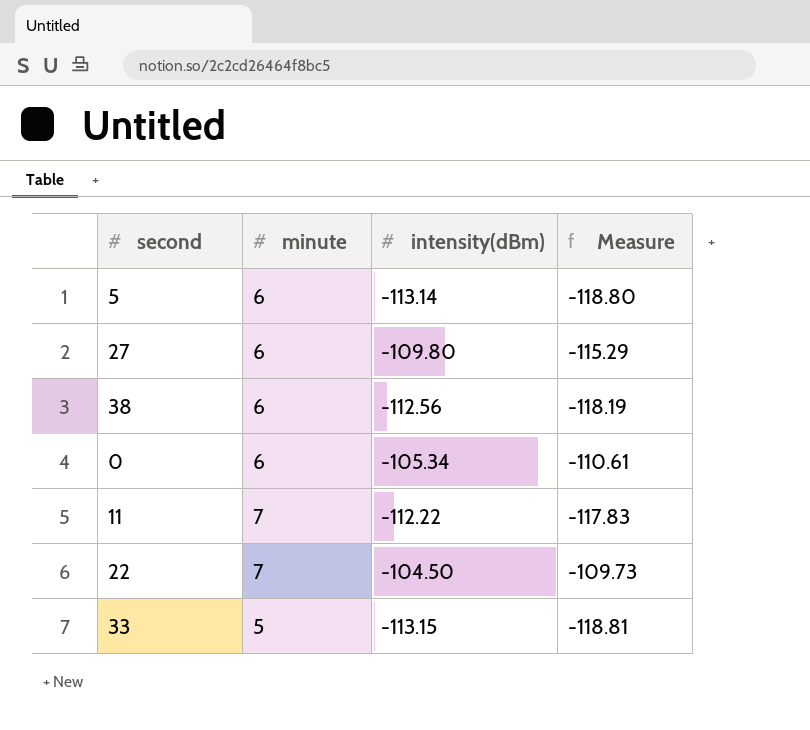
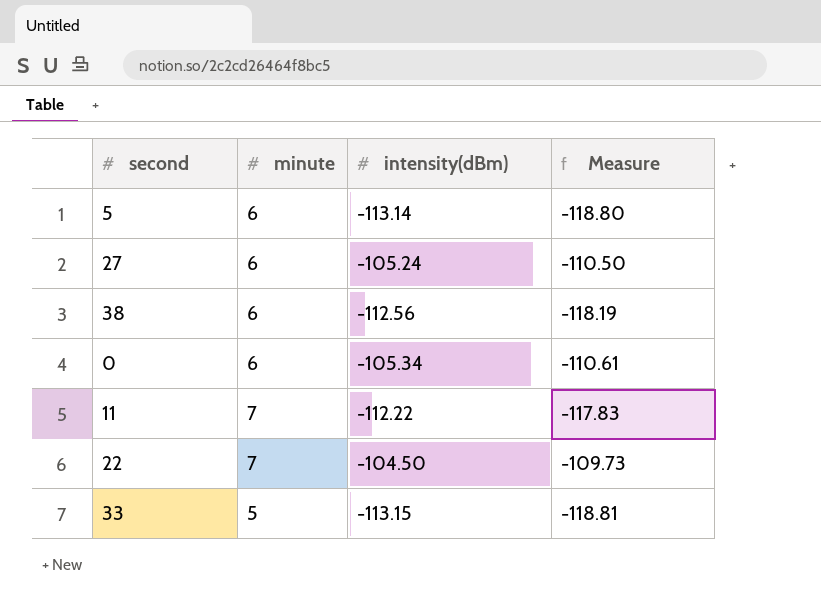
27 | intensity(dBm): -109.80 -> -105.24
27 | Measure: -115.29 -> -110.50

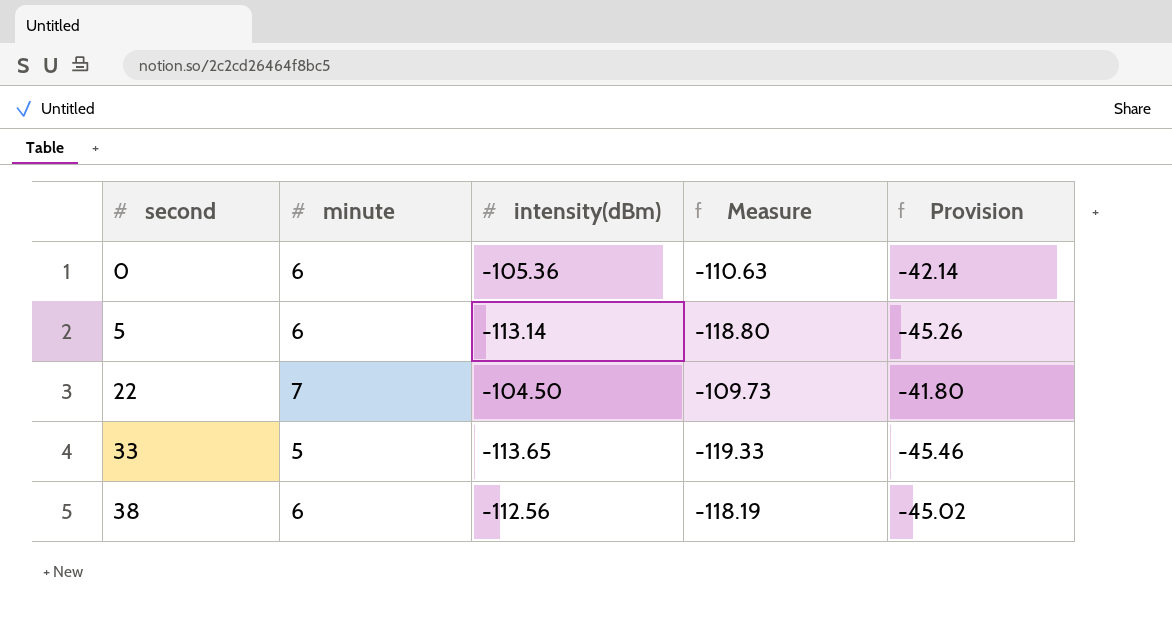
row order: none -> second ascending
column Provision | formula: none -> [intensity(dBm)] * 0.4
row 27: 6 | -105.24 | -110.50 -> none
row 11: 7 | -112.22 | -117.83 -> none
0 | intensity(dBm): -105.34 -> -105.36
0 | Measure: -110.61 -> -110.63
33 | intensity(dBm): -113.15 -> -113.65
33 | Measure: -118.81 -> -119.33

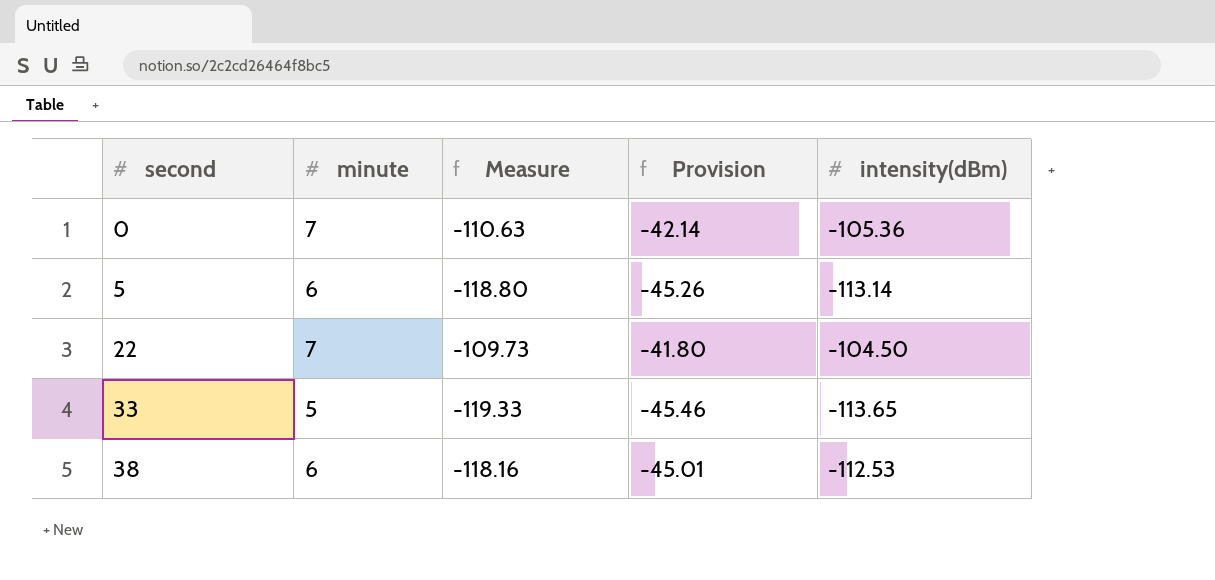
column intensity(dBm) | position: 3 -> 5
0 | minute: 6 -> 7
38 | Measure: -118.19 -> -118.16
38 | Provision: -45.02 -> -45.01
38 | intensity(dBm): -112.56 -> -112.53

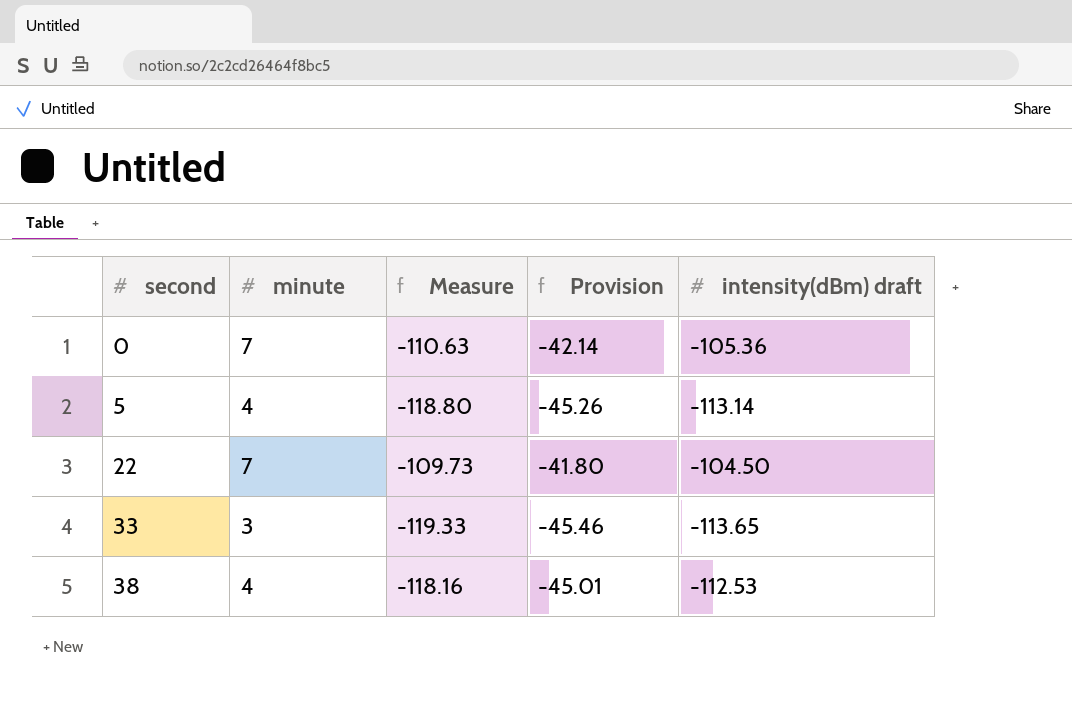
column name: intensity(dBm) -> intensity(dBm) draft
5 | minute: 6 -> 4
33 | minute: 5 -> 3
38 | minute: 6 -> 4

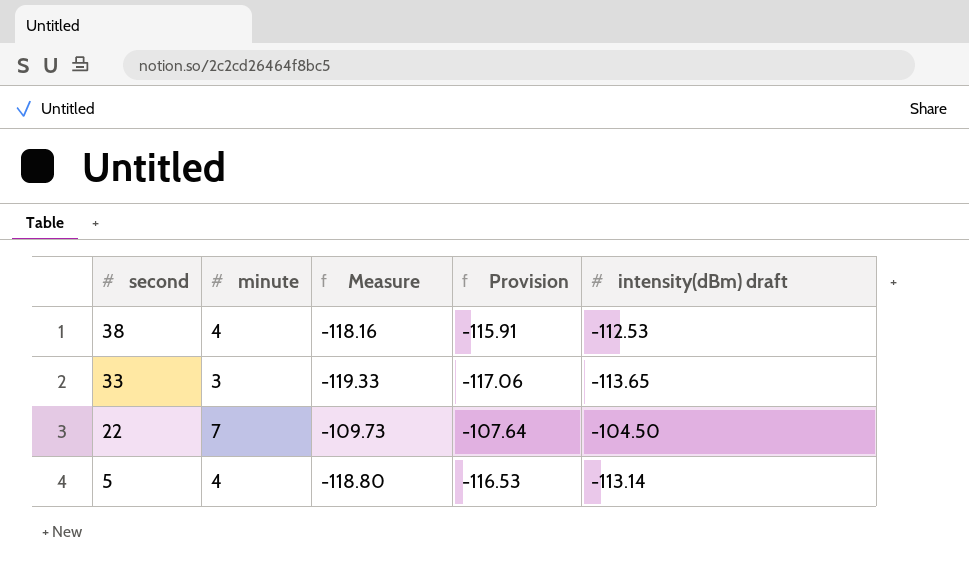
row order: second ascending -> second descending
column Provision | formula: [intensity(dBm) draft] * 0.4 -> [intensity(dBm) draft] * 1.03
row 0: 7 | -110.63 | -42.14 | -105.36 -> none

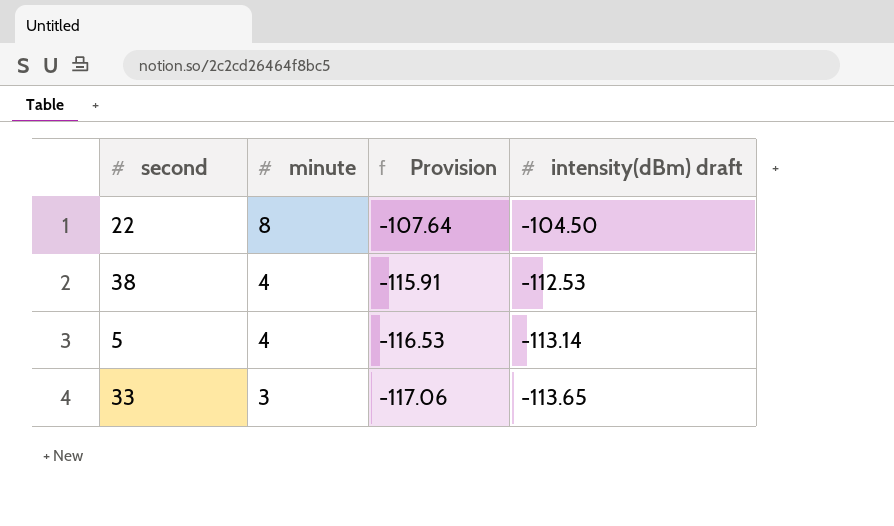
row order: second descending -> minute descending
column Measure | formula: [intensity(dBm) draft] * 1.05 -> none
22 | minute: 7 -> 8

